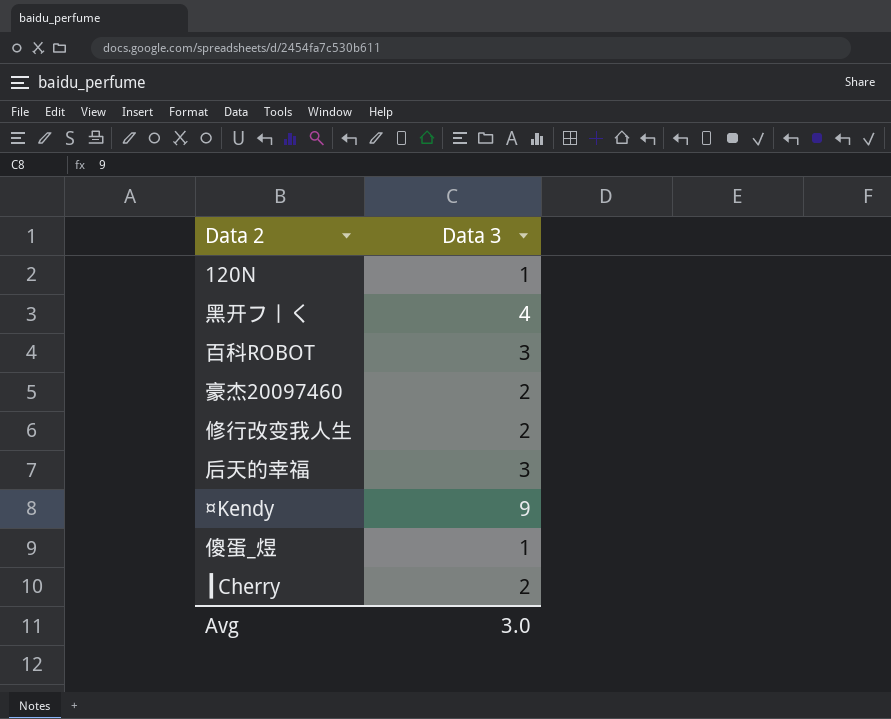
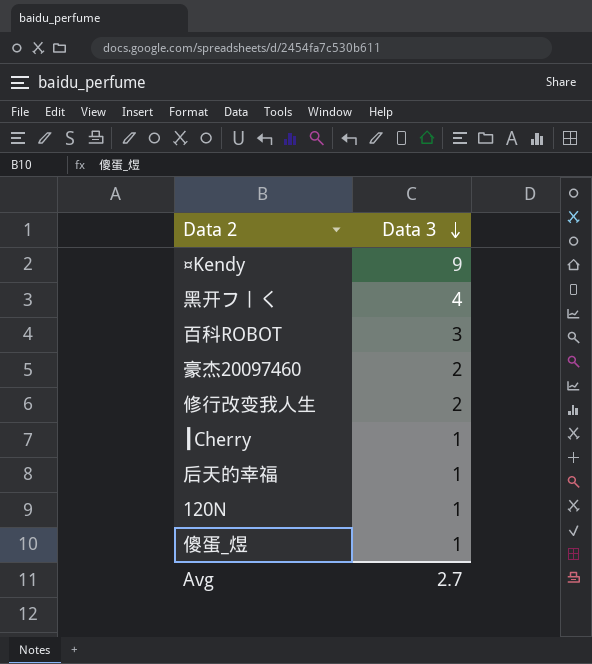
row order: none -> Data 3 descending
┃Cherry | Data 3: 2 -> 1
后天的幸福 | Data 3: 3 -> 1
Avg | Data 3: 3.0 -> 2.7

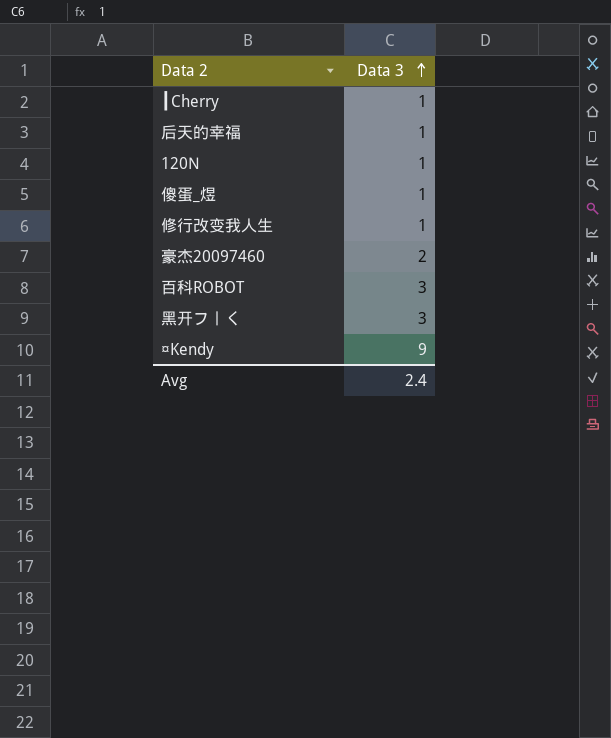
row order: Data 3 descending -> Data 3 ascending
修行改变我人生 | Data 3: 2 -> 1
黑开フ丨く | Data 3: 4 -> 3
Avg | Data 3: 2.7 -> 2.4

